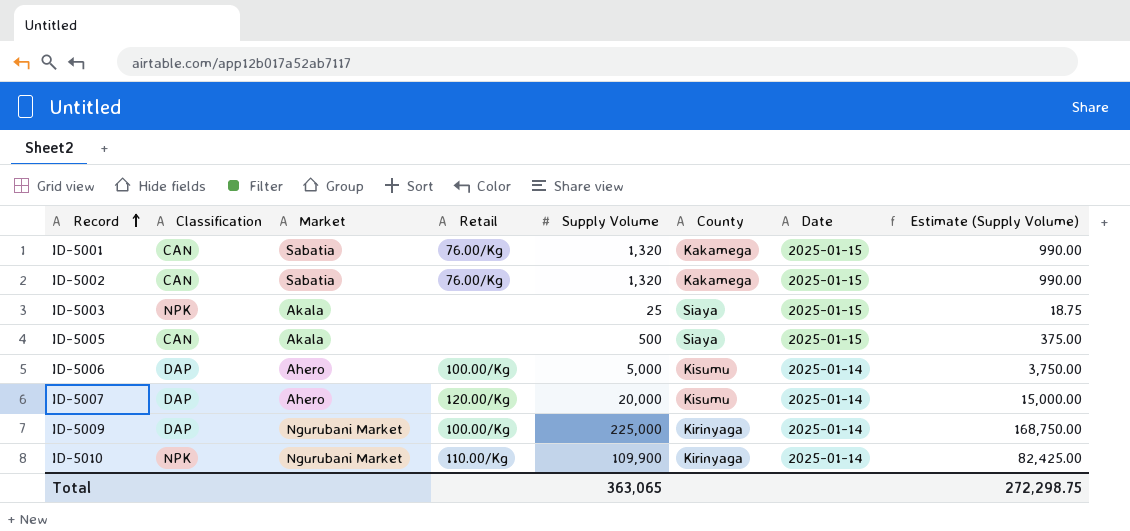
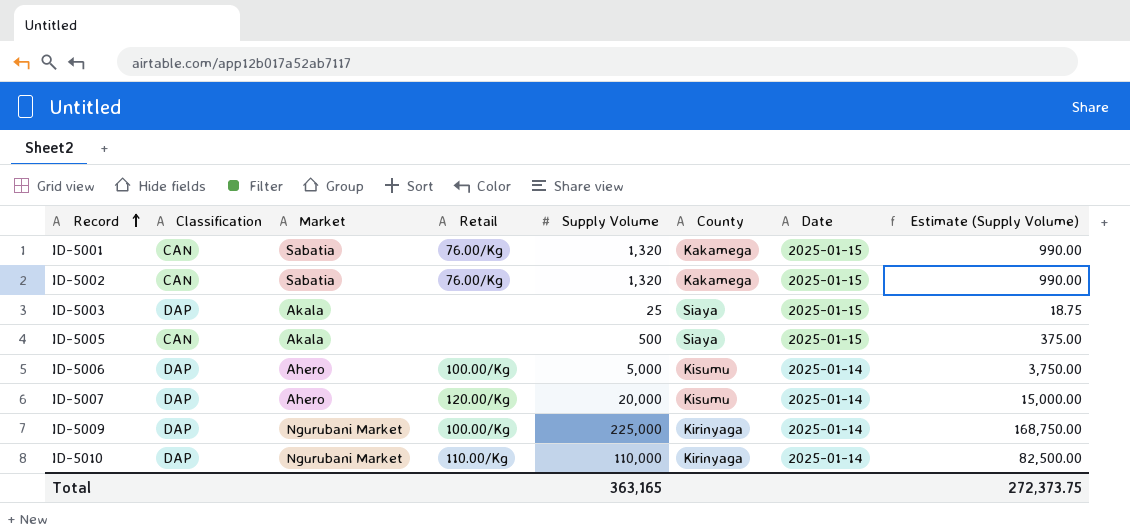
ID-5003 | Classification: NPK -> DAP
ID-5010 | Classification: NPK -> DAP
ID-5010 | Supply Volume: 109,900 -> 110,000
ID-5010 | Estimate (Supply Volume): 82,425.00 -> 82,500.00
Total | Supply Volume: 363,065 -> 363,165
Total | Estimate (Supply Volume): 272,298.75 -> 272,373.75

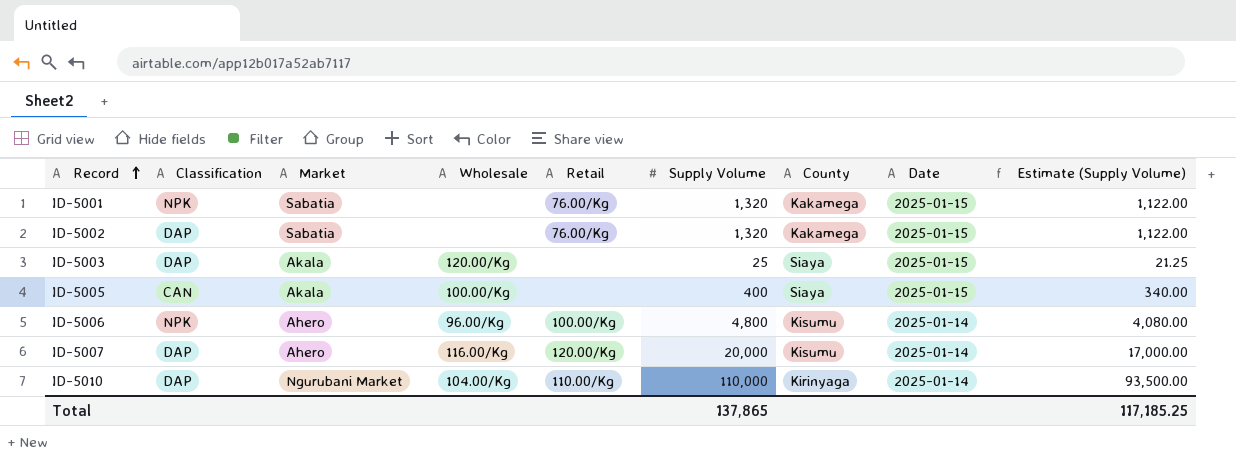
column Wholesale | position: none -> 4
column Estimate (Supply Volume) | formula: [Supply Volume] * 0.75 -> [Supply Volume] * 0.85
row ID-5009: DAP | Ngurubani Market | 100.00/Kg | 225,000 | Kirinyaga | 2025-01-14 | 168,750.00 -> none
ID-5001 | Classification: CAN -> NPK
ID-5002 | Classification: CAN -> DAP
ID-5005 | Supply Volume: 500 -> 400
ID-5006 | Classification: DAP -> NPK
ID-5006 | Supply Volume: 5,000 -> 4,800
Total | Supply Volume: 363,165 -> 137,865
Total | Estimate (Supply Volume): 272,373.75 -> 117,185.25

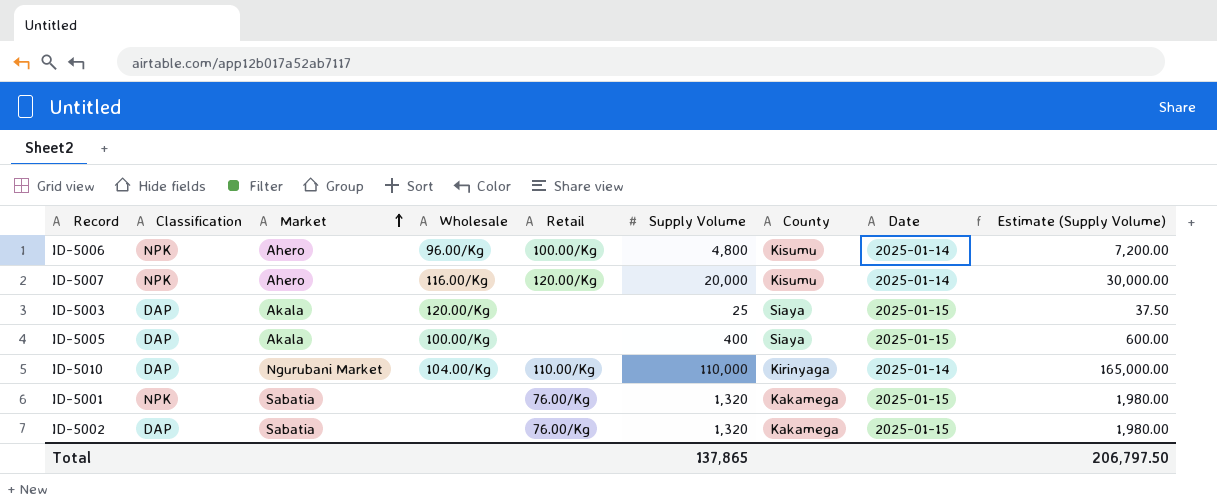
row order: Record ascending -> Market ascending
column Estimate (Supply Volume) | formula: [Supply Volume] * 0.85 -> [Supply Volume] * 1.5
ID-5007 | Classification: DAP -> NPK
ID-5005 | Classification: CAN -> DAP
Total | Estimate (Supply Volume): 117,185.25 -> 206,797.50

